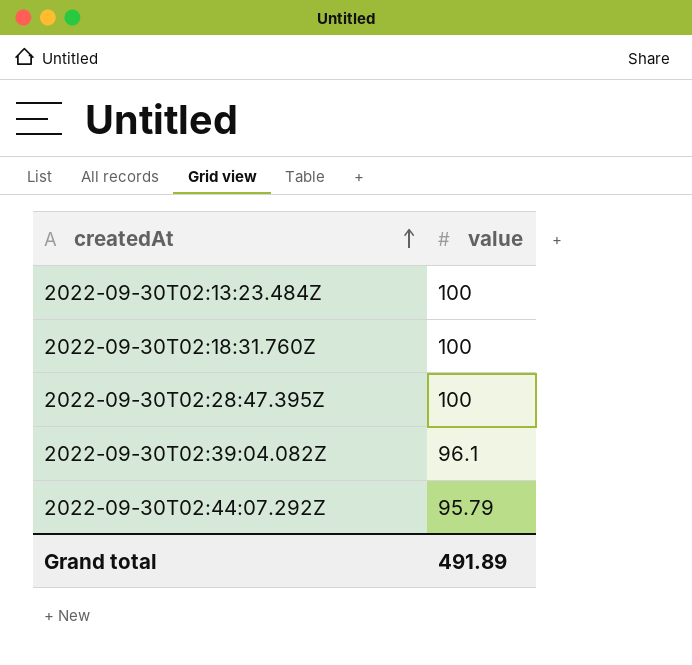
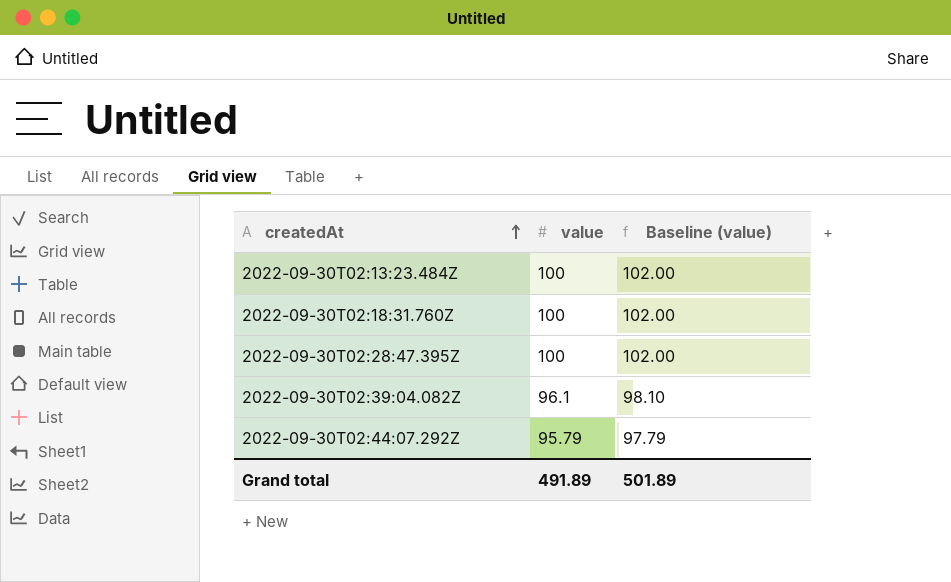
column Baseline (value) | formula: none -> [value] + 2

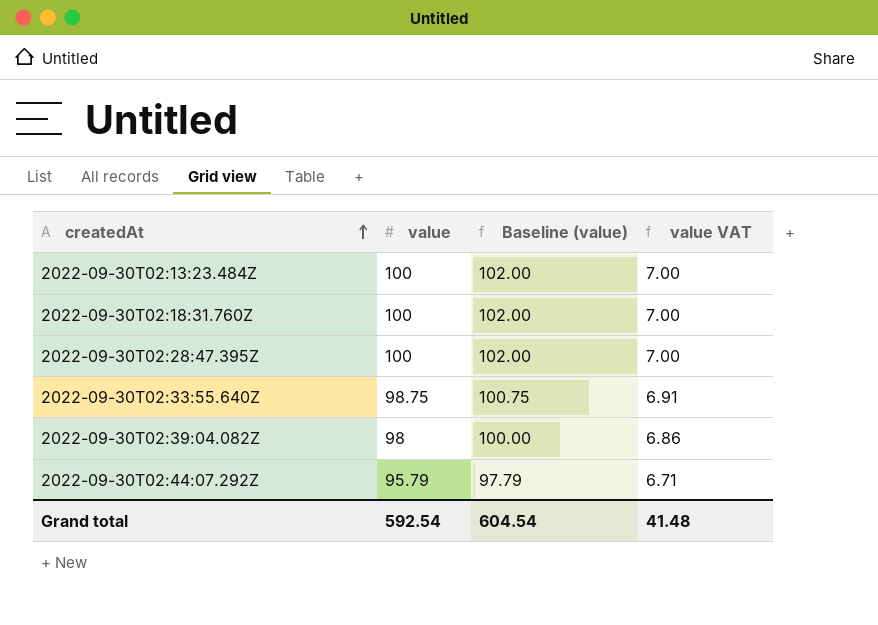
column value VAT | formula: none -> [value] * 0.07
row 2022-09-30T02:33:55.640Z: none -> 98.75 | 100.75 | 6.91
2022-09-30T02:39:04.082Z | value: 96.1 -> 98
2022-09-30T02:39:04.082Z | Baseline (value): 98.10 -> 100.00
Grand total | value: 491.89 -> 592.54
Grand total | Baseline (value): 501.89 -> 604.54

